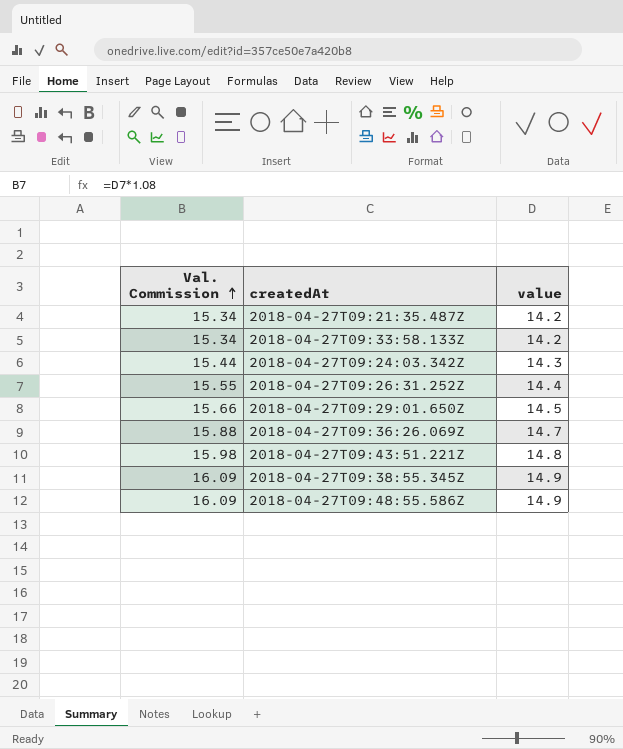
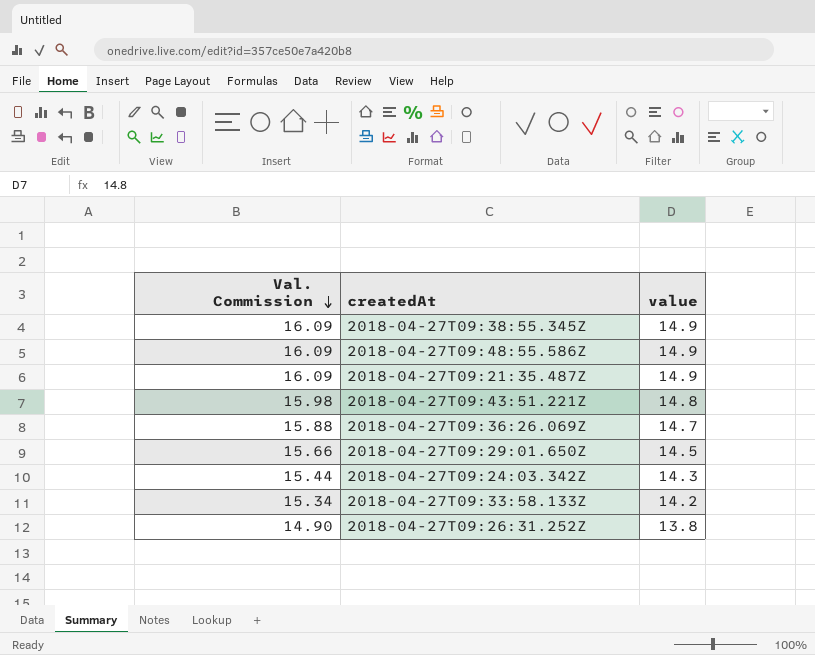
row order: Val. Commission ascending -> Val. Commission descending
2018-04-27T09:21:35.487Z | Val. Commission: 15.34 -> 16.09
2018-04-27T09:21:35.487Z | value: 14.2 -> 14.9
2018-04-27T09:26:31.252Z | Val. Commission: 15.55 -> 14.90
2018-04-27T09:26:31.252Z | value: 14.4 -> 13.8

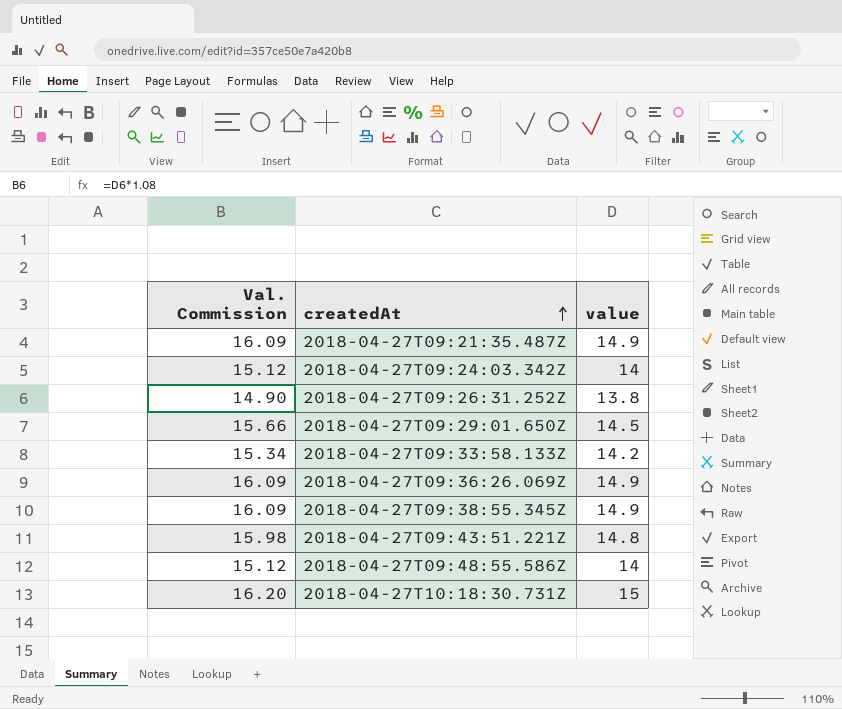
row order: Val. Commission descending -> createdAt ascending
2018-04-27T09:24:03.342Z | Val. Commission: 15.44 -> 15.12
2018-04-27T09:24:03.342Z | value: 14.3 -> 14
2018-04-27T09:36:26.069Z | Val. Commission: 15.88 -> 16.09
2018-04-27T09:36:26.069Z | value: 14.7 -> 14.9
2018-04-27T09:48:55.586Z | Val. Commission: 16.09 -> 15.12
2018-04-27T09:48:55.586Z | value: 14.9 -> 14
row 2018-04-27T10:18:30.731Z: none -> 16.20 | 15

